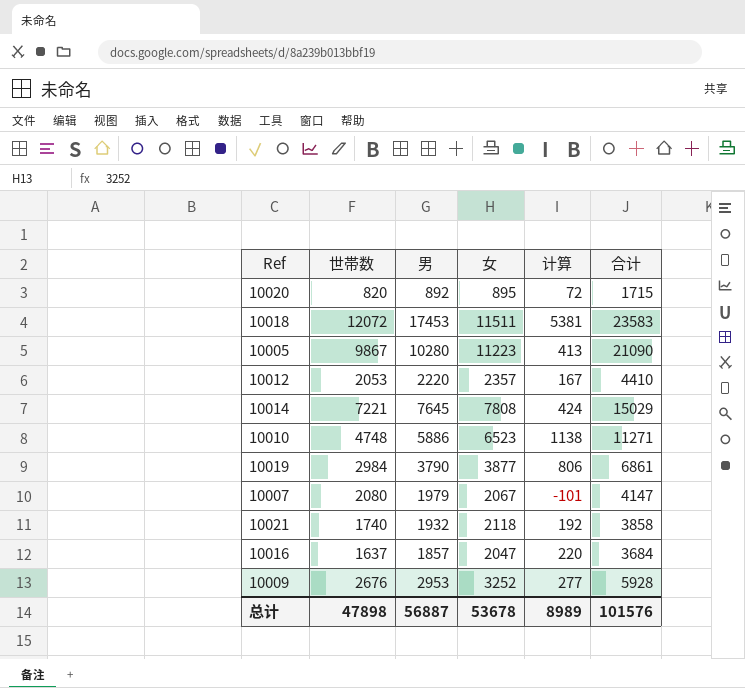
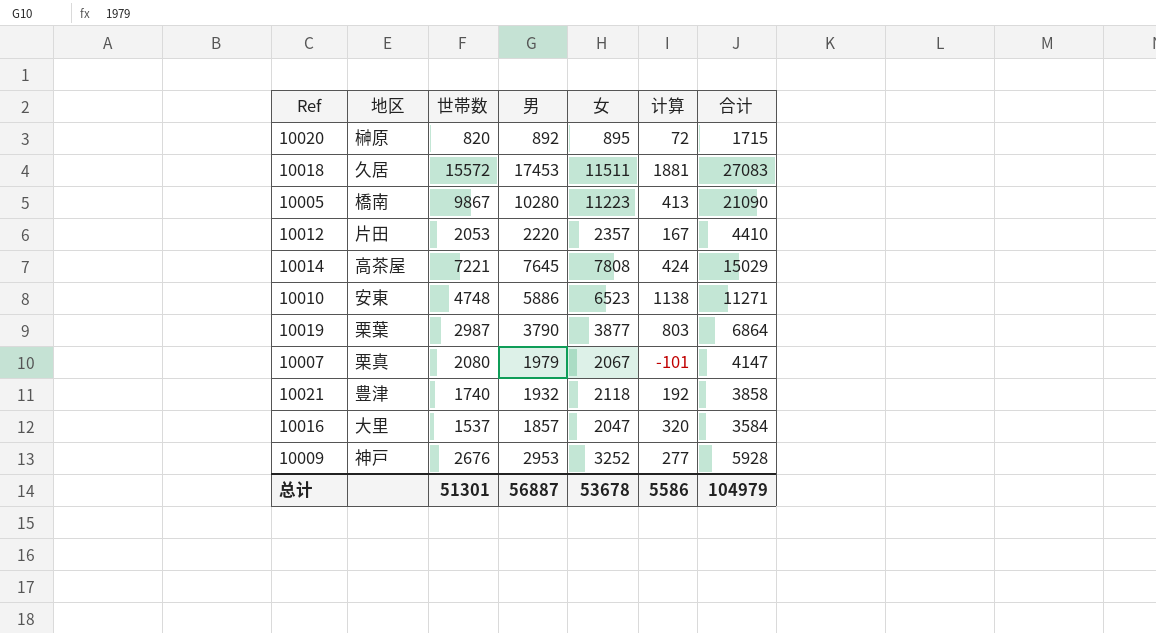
column 地区 | position: none -> 2
10018 | 世帯数: 12072 -> 15572
10018 | 计算: 5381 -> 1881
10018 | 合计: 23583 -> 27083
10019 | 世帯数: 2984 -> 2987
10019 | 计算: 806 -> 803
10019 | 合计: 6861 -> 6864
10016 | 世帯数: 1637 -> 1537
10016 | 计算: 220 -> 320
10016 | 合计: 3684 -> 3584
总计 | 世帯数: 47898 -> 51301
总计 | 计算: 8989 -> 5586
总计 | 合计: 101576 -> 104979

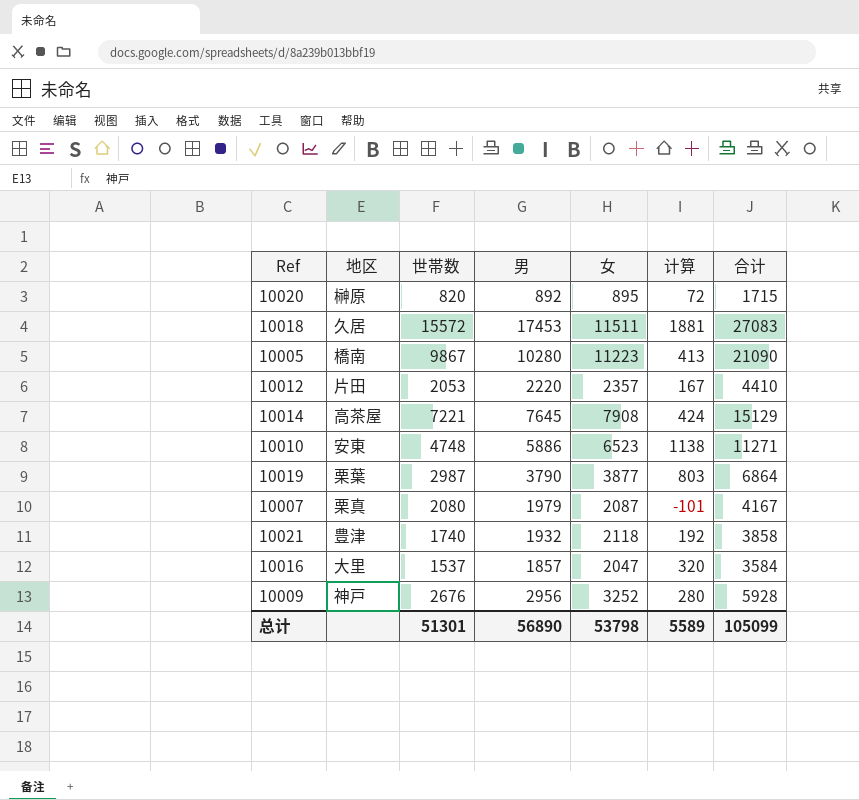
10014 | 女: 7808 -> 7908
10014 | 合计: 15029 -> 15129
10007 | 女: 2067 -> 2087
10007 | 合计: 4147 -> 4167
10009 | 男: 2953 -> 2956
10009 | 计算: 277 -> 280
总计 | 男: 56887 -> 56890
总计 | 女: 53678 -> 53798
总计 | 计算: 5586 -> 5589
总计 | 合计: 104979 -> 105099

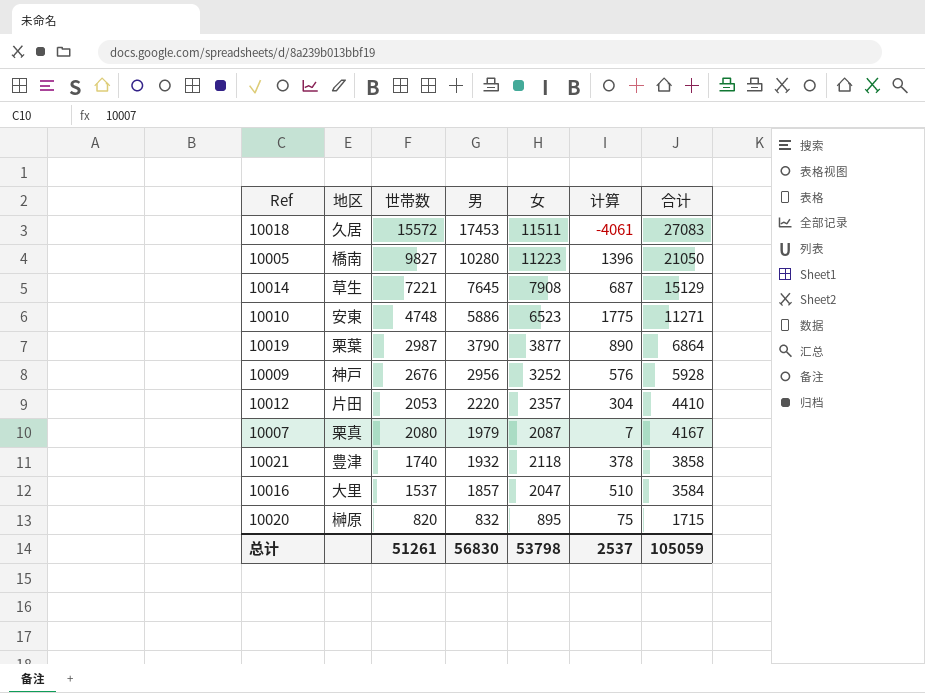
row order: none -> 男 descending
column 计算 | formula: [男] - [世帯数] -> [女] - [世帯数]
10005 | 世帯数: 9867 -> 9827
10005 | 合计: 21090 -> 21050
10014 | 地区: 高茶屋 -> 草生
10020 | 男: 892 -> 832
总计 | 世帯数: 51301 -> 51261
总计 | 男: 56890 -> 56830
总计 | 计算: 5589 -> 2537
总计 | 合计: 105099 -> 105059

